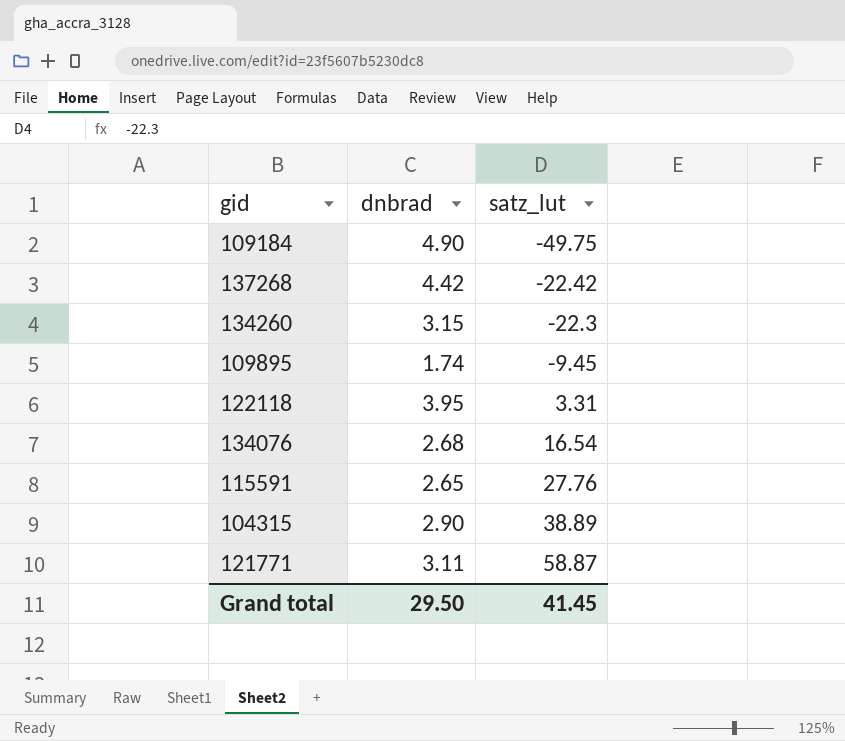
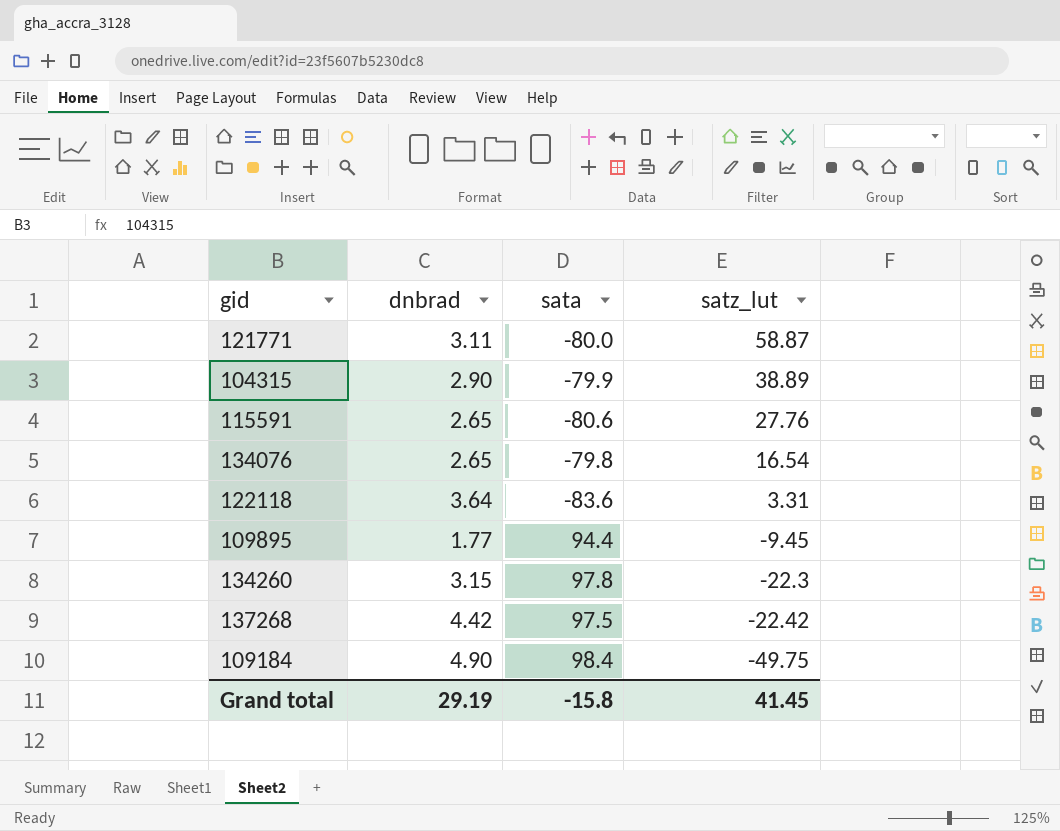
row order: satz_lut ascending -> satz_lut descending
column sata | position: none -> 3
134076 | dnbrad: 2.68 -> 2.65
122118 | dnbrad: 3.95 -> 3.64
109895 | dnbrad: 1.74 -> 1.77
Grand total | dnbrad: 29.50 -> 29.19

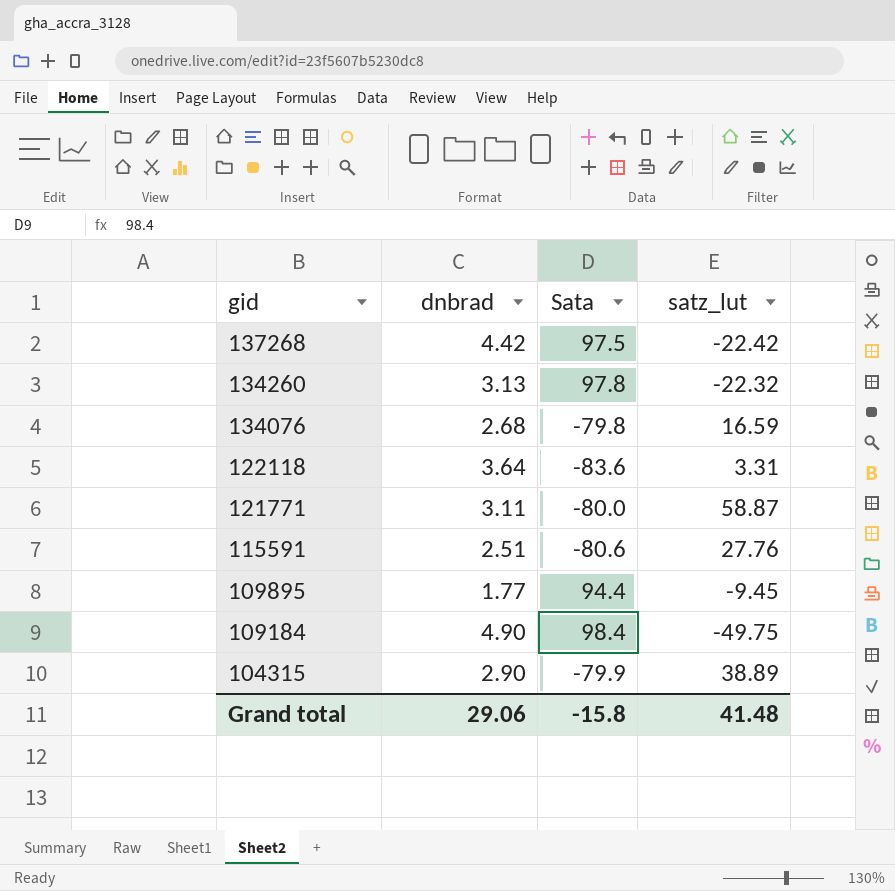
row order: satz_lut descending -> gid descending
column name: sata -> Sata
134260 | dnbrad: 3.15 -> 3.13
134260 | satz_lut: -22.3 -> -22.32
134076 | dnbrad: 2.65 -> 2.68
134076 | satz_lut: 16.54 -> 16.59
115591 | dnbrad: 2.65 -> 2.51
Grand total | dnbrad: 29.19 -> 29.06
Grand total | satz_lut: 41.45 -> 41.48

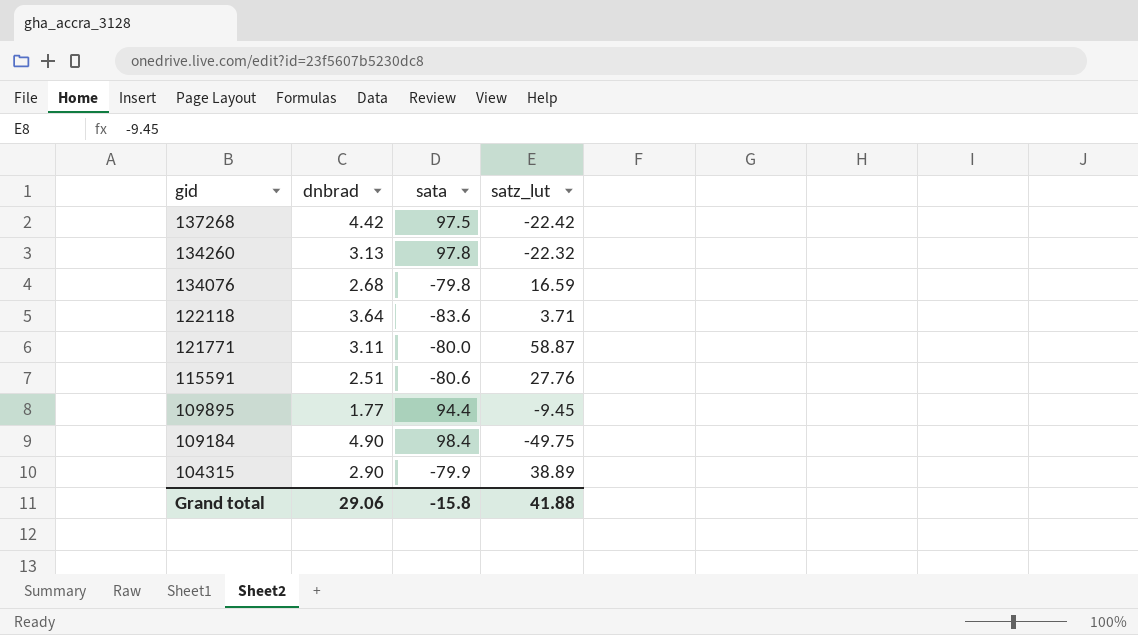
column name: Sata -> sata
122118 | satz_lut: 3.31 -> 3.71
Grand total | satz_lut: 41.48 -> 41.88

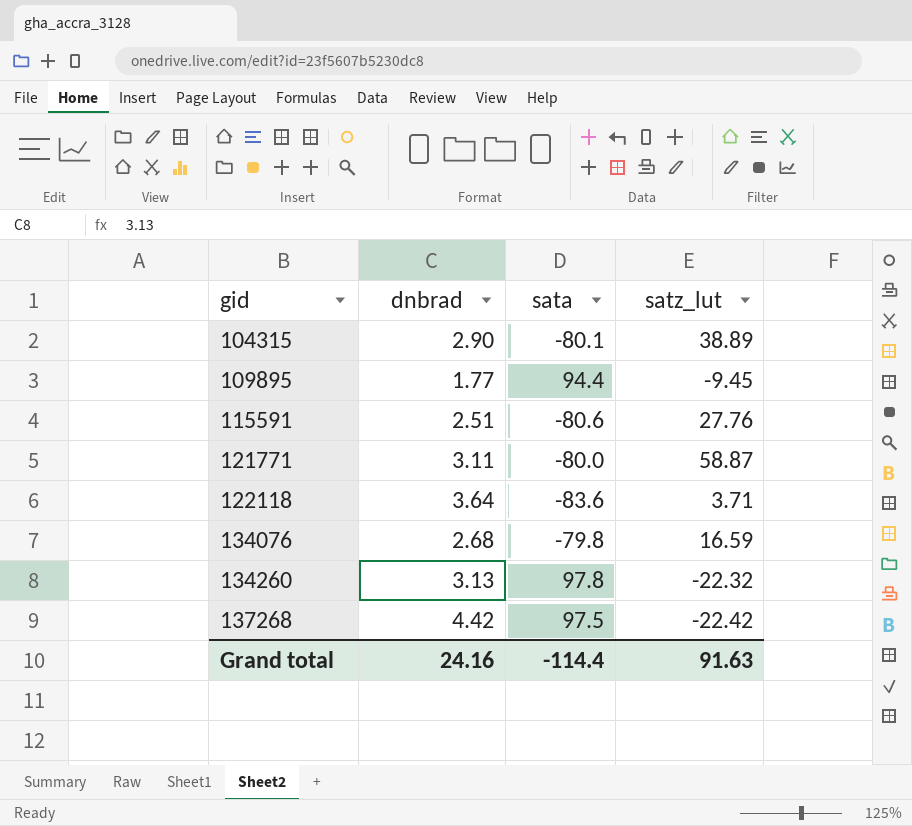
row order: gid descending -> gid ascending
row 109184: 4.90 | 98.4 | -49.75 -> none
104315 | sata: -79.9 -> -80.1
Grand total | dnbrad: 29.06 -> 24.16
Grand total | sata: -15.8 -> -114.4
Grand total | satz_lut: 41.88 -> 91.63

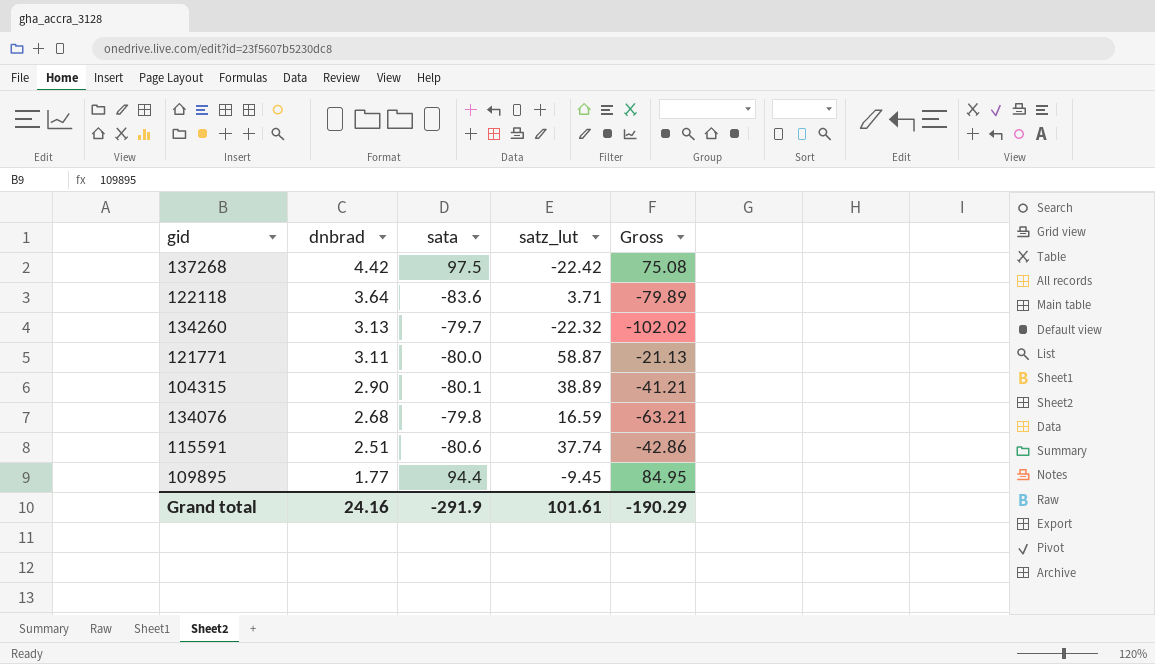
row order: gid ascending -> dnbrad descending
column Gross | formula: none -> [sata] + [satz_lut]
134260 | sata: 97.8 -> -79.7
115591 | satz_lut: 27.76 -> 37.74
Grand total | sata: -114.4 -> -291.9
Grand total | satz_lut: 91.63 -> 101.61

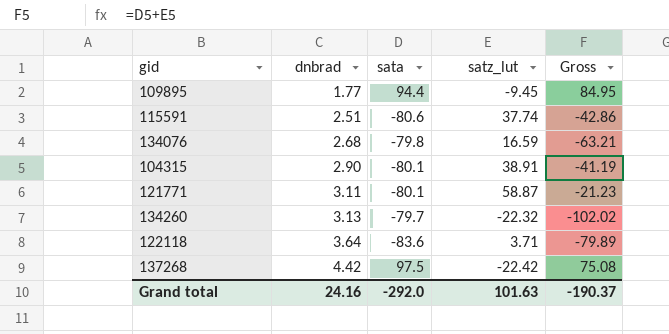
row order: dnbrad descending -> dnbrad ascending
104315 | satz_lut: 38.89 -> 38.91
104315 | Gross: -41.21 -> -41.19
121771 | sata: -80.0 -> -80.1
121771 | Gross: -21.13 -> -21.23
Grand total | sata: -291.9 -> -292.0
Grand total | satz_lut: 101.61 -> 101.63
Grand total | Gross: -190.29 -> -190.37

